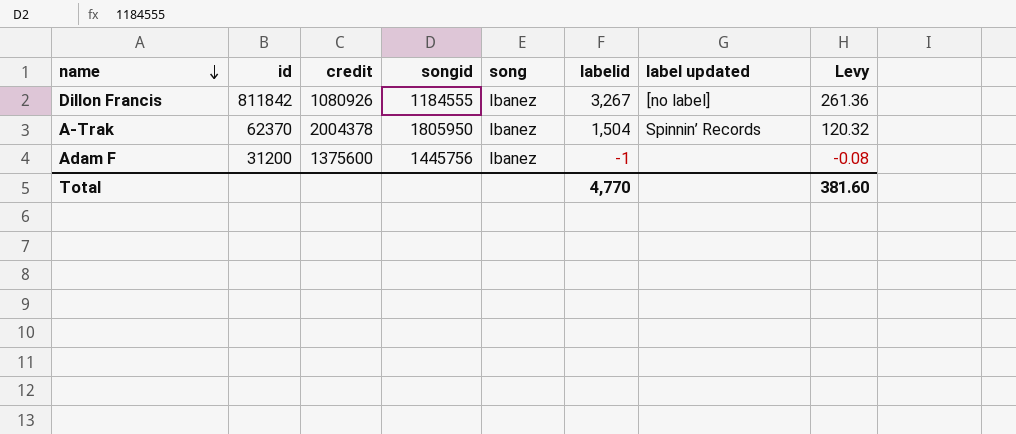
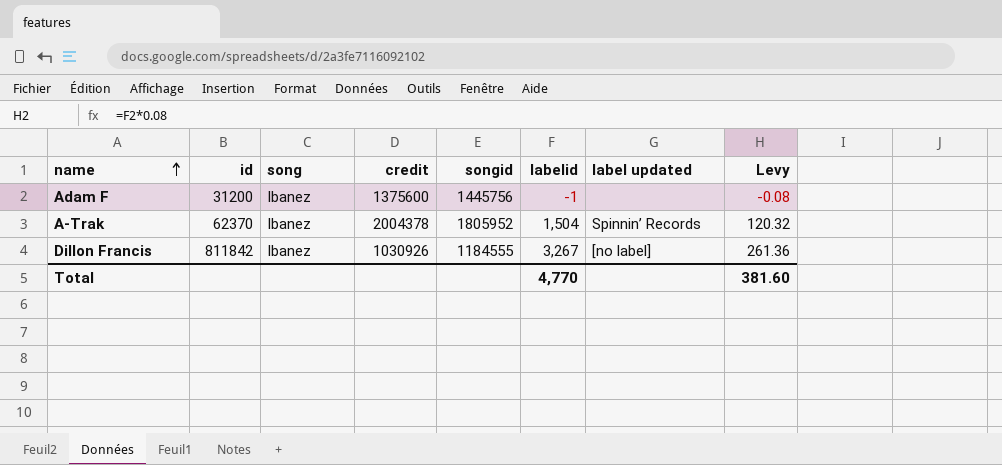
row order: name descending -> name ascending
column song | position: 5 -> 3
A‐Trak | songid: 1805950 -> 1805952
Dillon Francis | credit: 1080926 -> 1030926

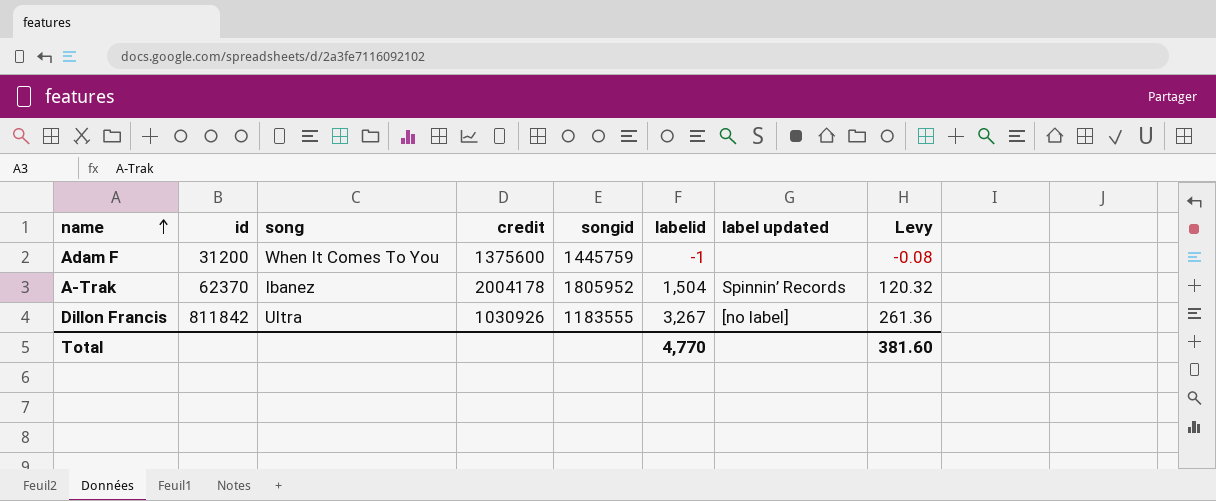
Adam F | song: Ibanez -> When It Comes To You
Adam F | songid: 1445756 -> 1445759
A‐Trak | credit: 2004378 -> 2004178
Dillon Francis | song: Ibanez -> Ultra
Dillon Francis | songid: 1184555 -> 1183555

